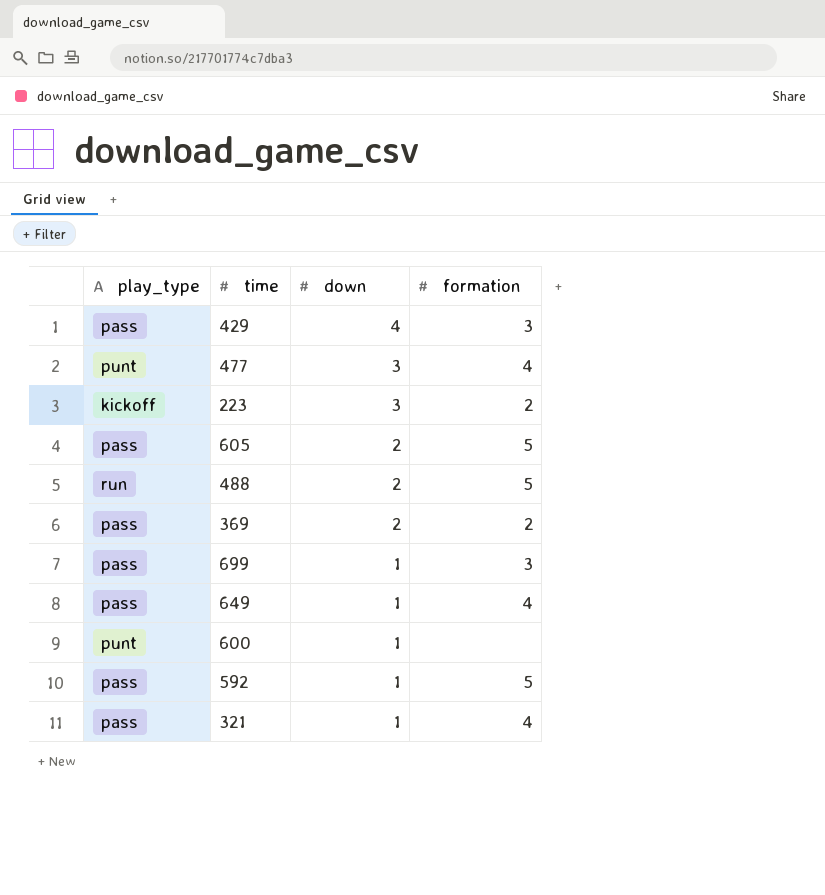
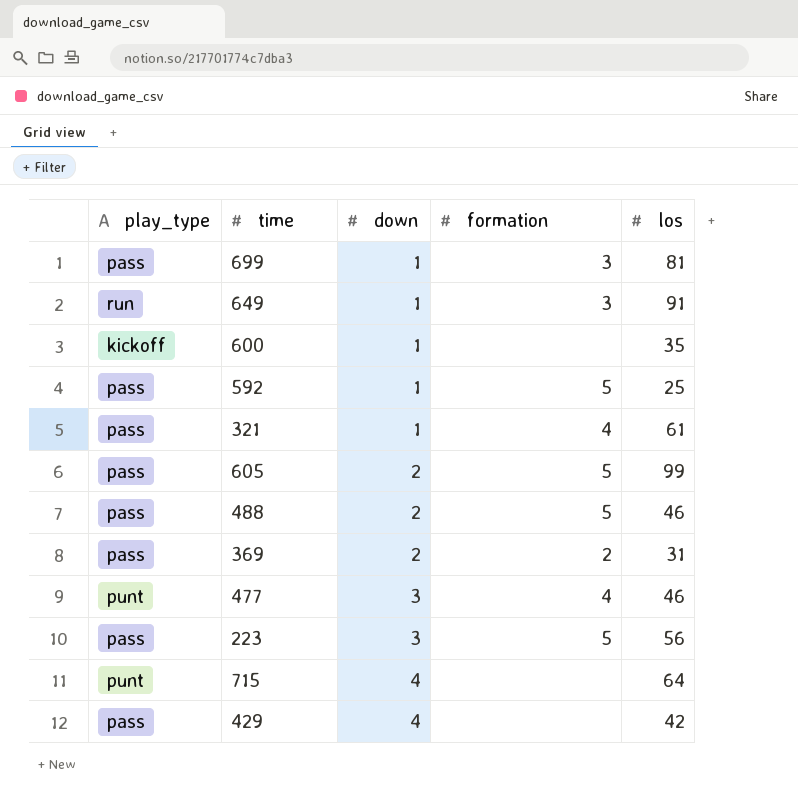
row order: down descending -> down ascending
column los | position: none -> 5
649 | play_type: pass -> run
649 | formation: 4 -> 3
600 | play_type: punt -> kickoff
488 | play_type: run -> pass
223 | play_type: kickoff -> pass
223 | formation: 2 -> 5
row 715: none -> punt | 4 | none | 64
429 | formation: 3 -> none

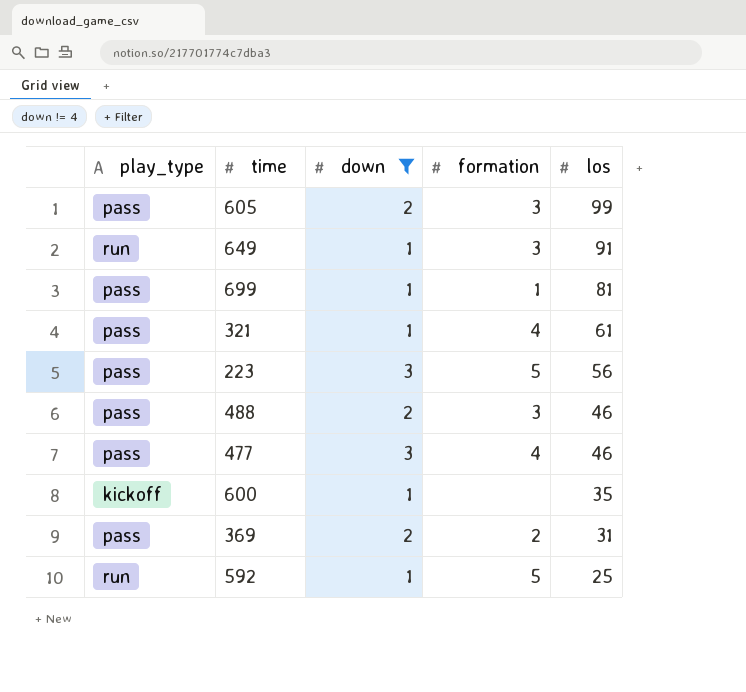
filter: none -> down != 4
row order: down ascending -> los descending
605 | formation: 5 -> 3
699 | formation: 3 -> 1
488 | formation: 5 -> 3
477 | play_type: punt -> pass
592 | play_type: pass -> run

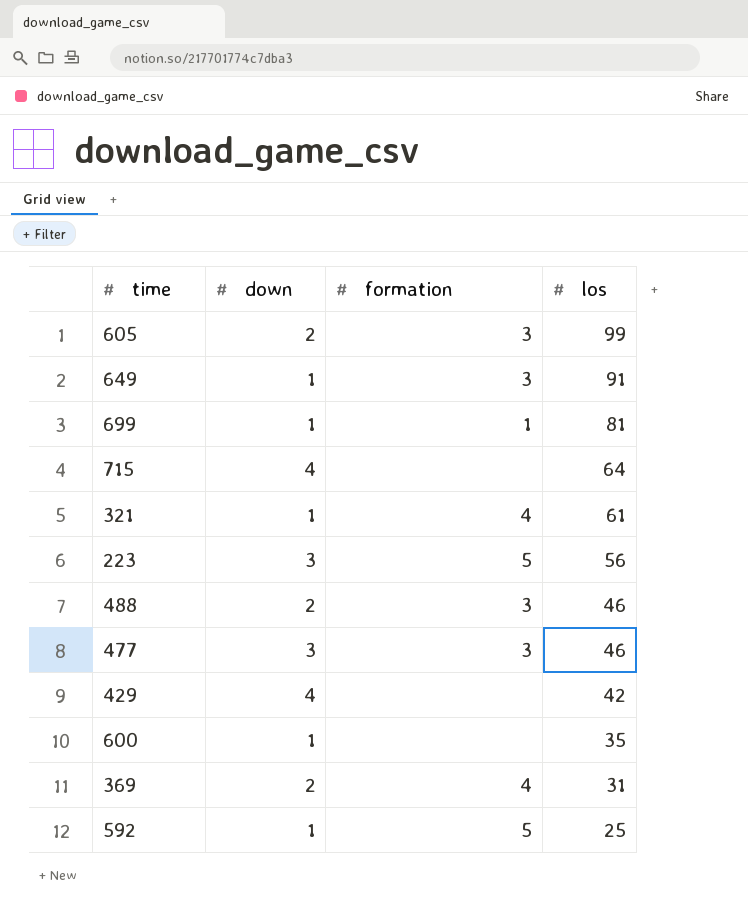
filter: down != 4 -> none
column play_type | position: 1 -> none
477 | formation: 4 -> 3
369 | formation: 2 -> 4

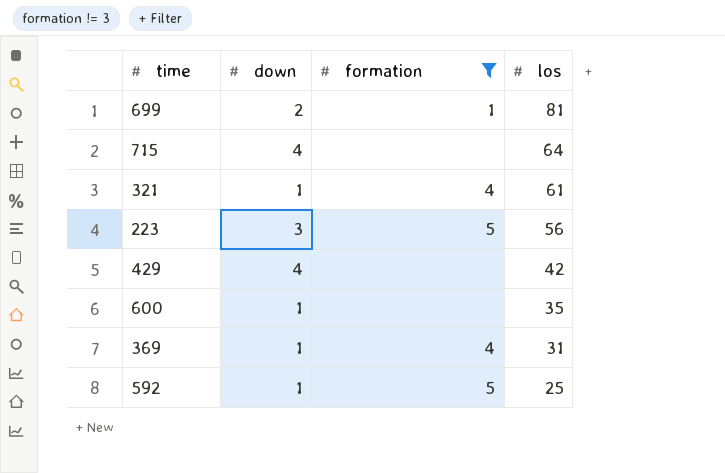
filter: none -> formation != 3
699 | down: 1 -> 2
369 | down: 2 -> 1

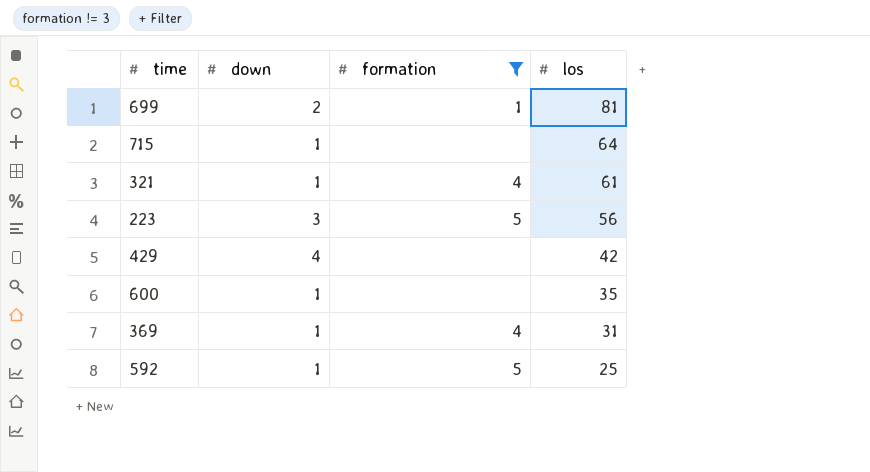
715 | down: 4 -> 1

